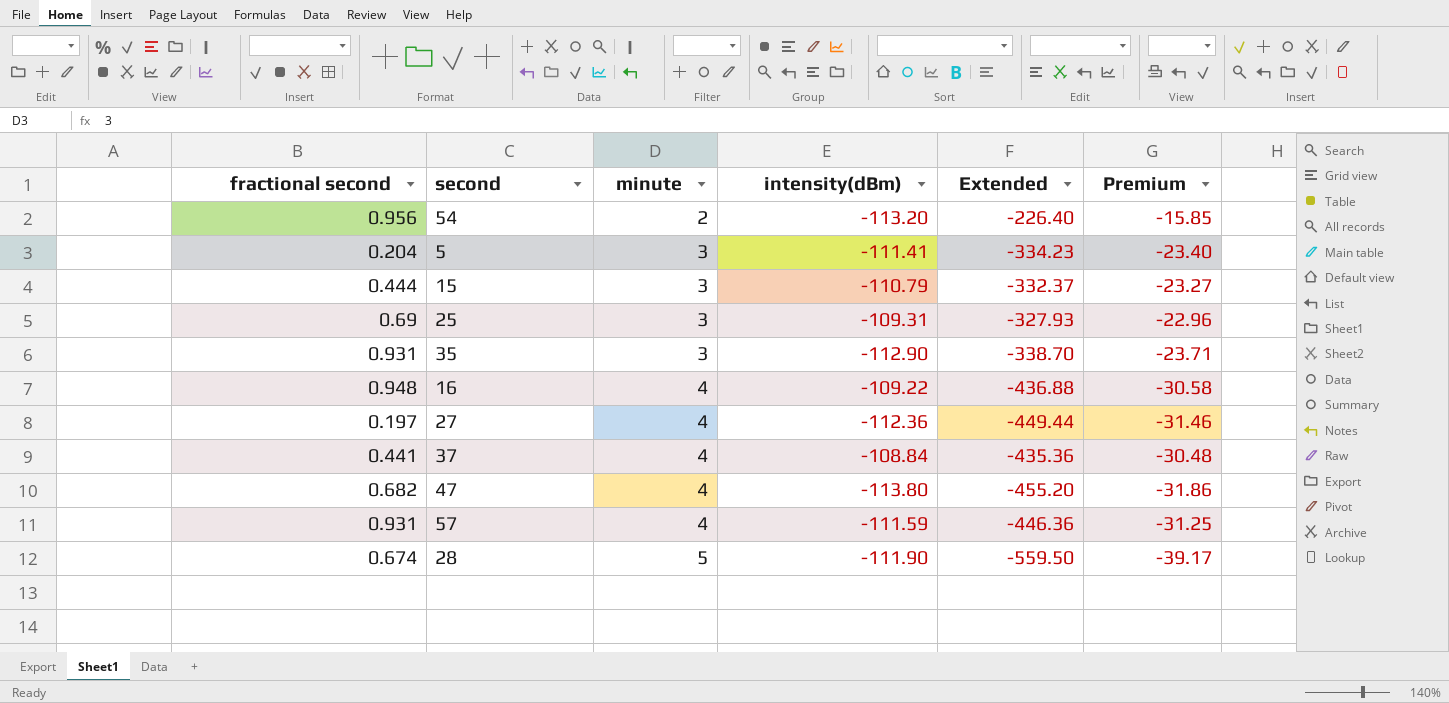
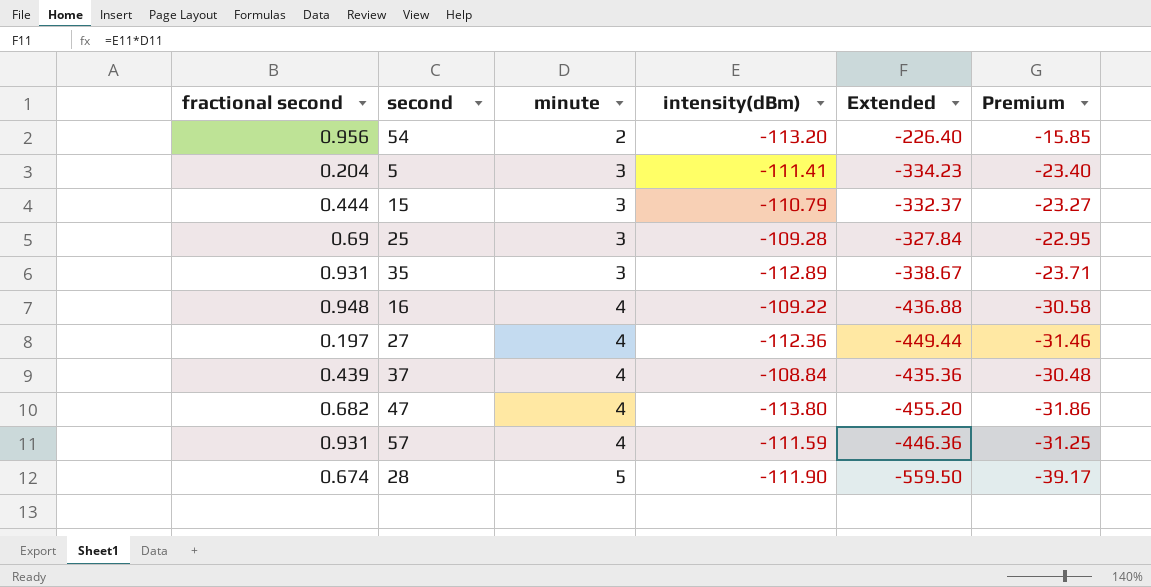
25 | intensity(dBm): -109.31 -> -109.28
25 | Extended: -327.93 -> -327.84
25 | Premium: -22.96 -> -22.95
35 | intensity(dBm): -112.90 -> -112.89
35 | Extended: -338.70 -> -338.67
37 | fractional second: 0.441 -> 0.439

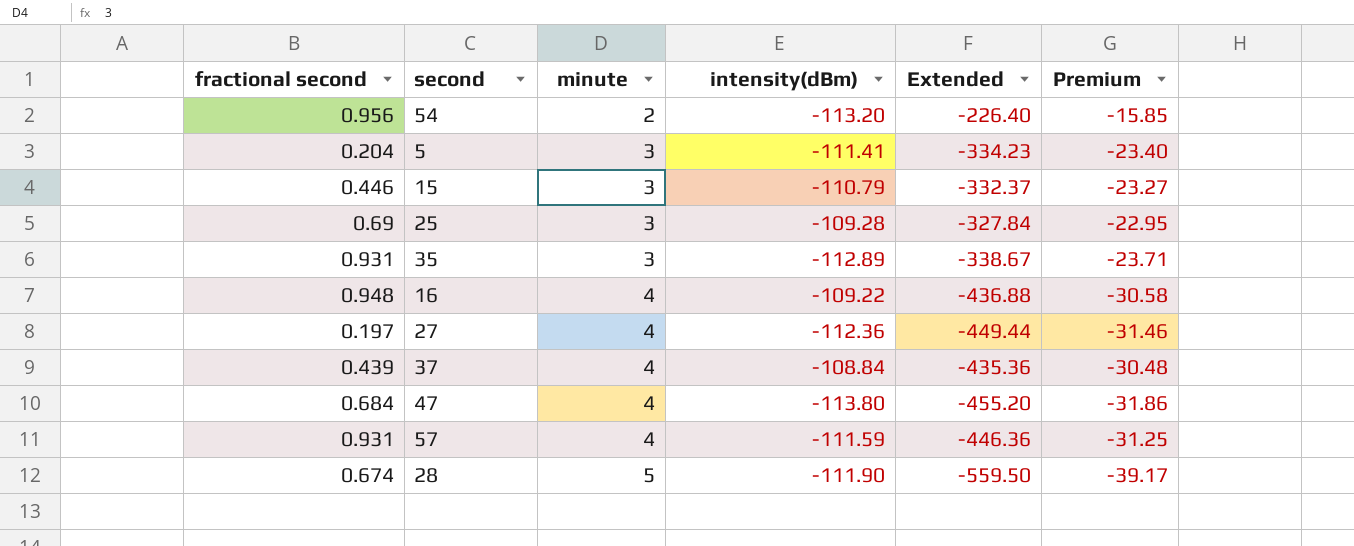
15 | fractional second: 0.444 -> 0.446
47 | fractional second: 0.682 -> 0.684

